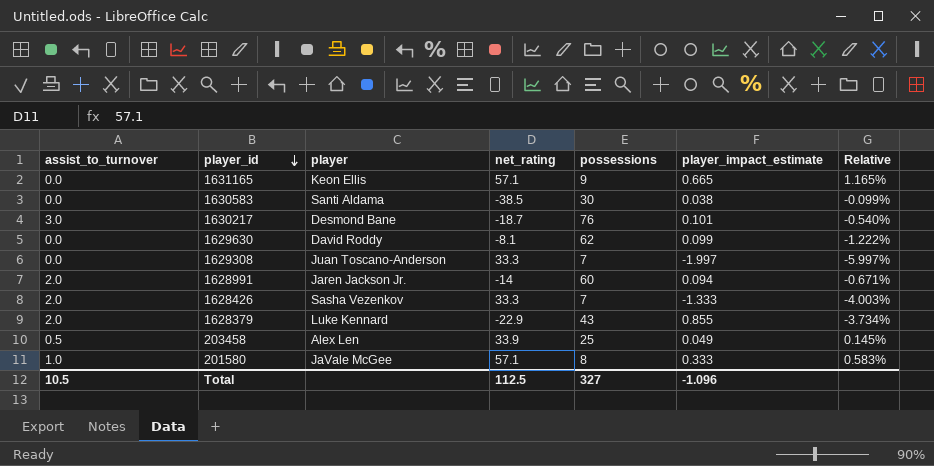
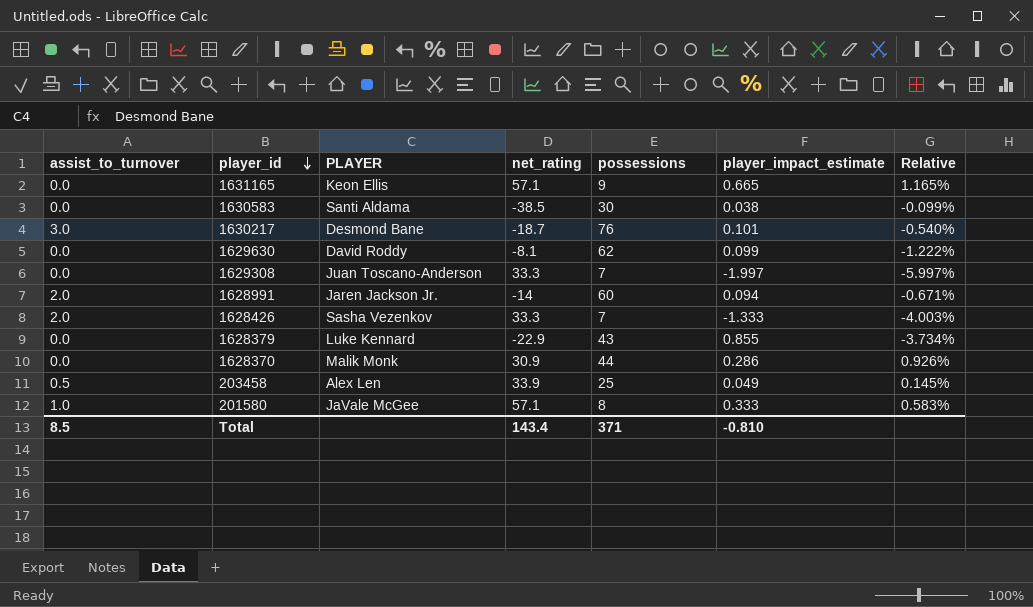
column name: player -> PLAYER
1628379 | assist_to_turnover: 2.0 -> 0.0
row 1628370: none -> 0.0 | Malik Monk | 30.9 | 44 | 0.286 | 0.926%
Total | assist_to_turnover: 10.5 -> 8.5
Total | net_rating: 112.5 -> 143.4
Total | possessions: 327 -> 371
Total | player_impact_estimate: -1.096 -> -0.810

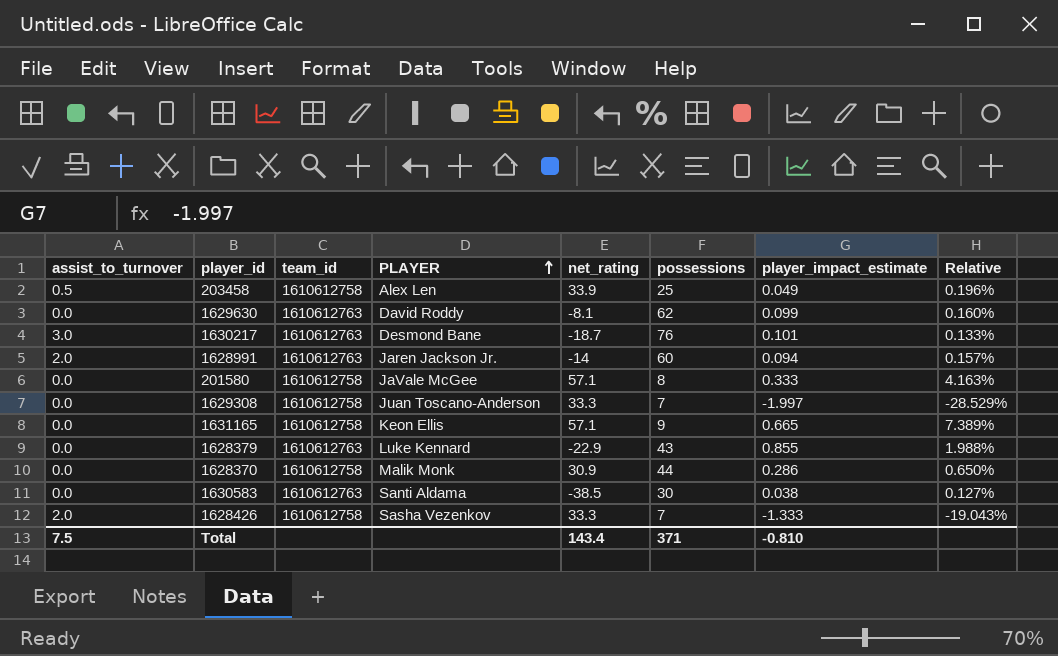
row order: player_id descending -> PLAYER ascending
column team_id | position: none -> 3
column Relative | formula: [player_impact_estimate] / [net_rating] -> [player_impact_estimate] / [possessions]
201580 | assist_to_turnover: 1.0 -> 0.0
Total | assist_to_turnover: 8.5 -> 7.5

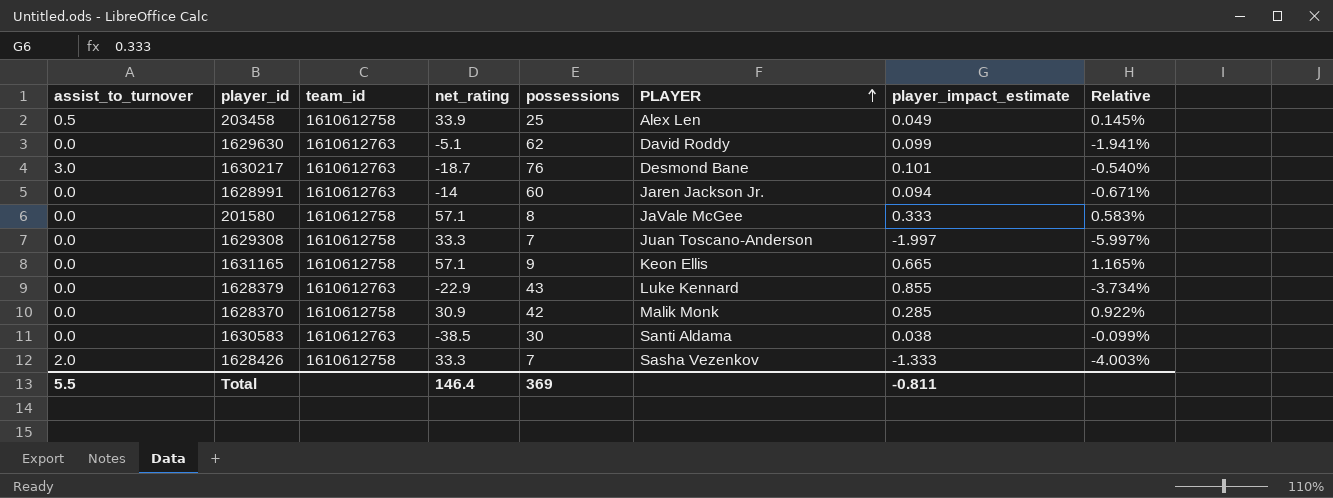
column PLAYER | position: 4 -> 6
column Relative | formula: [player_impact_estimate] / [possessions] -> [player_impact_estimate] / [net_rating]
1629630 | net_rating: -8.1 -> -5.1
1628991 | assist_to_turnover: 2.0 -> 0.0
1628370 | possessions: 44 -> 42
1628370 | player_impact_estimate: 0.286 -> 0.285
Total | assist_to_turnover: 7.5 -> 5.5
Total | net_rating: 143.4 -> 146.4
Total | possessions: 371 -> 369
Total | player_impact_estimate: -0.810 -> -0.811

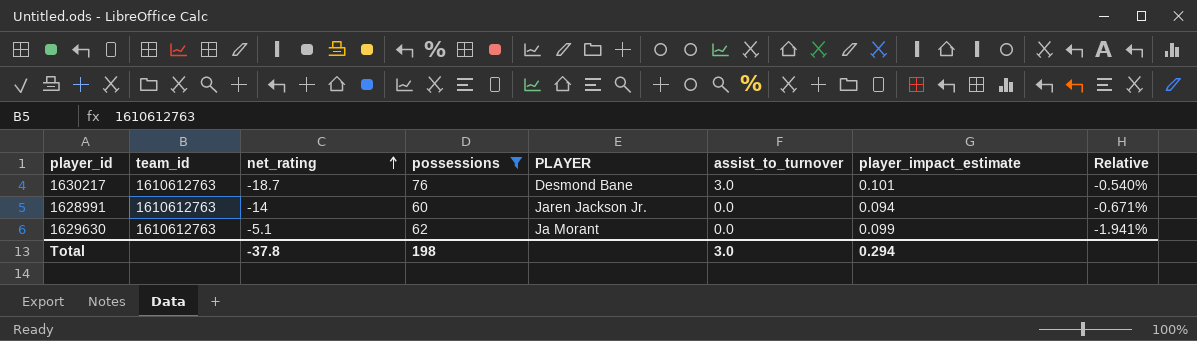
filter: none -> possessions >= 60
row order: PLAYER ascending -> net_rating ascending
column assist_to_turnover | position: 1 -> 6
1629630 | PLAYER: David Roddy -> Ja Morant
Total | net_rating: 146.4 -> -37.8
Total | possessions: 369 -> 198
Total | assist_to_turnover: 5.5 -> 3.0
Total | player_impact_estimate: -0.811 -> 0.294

